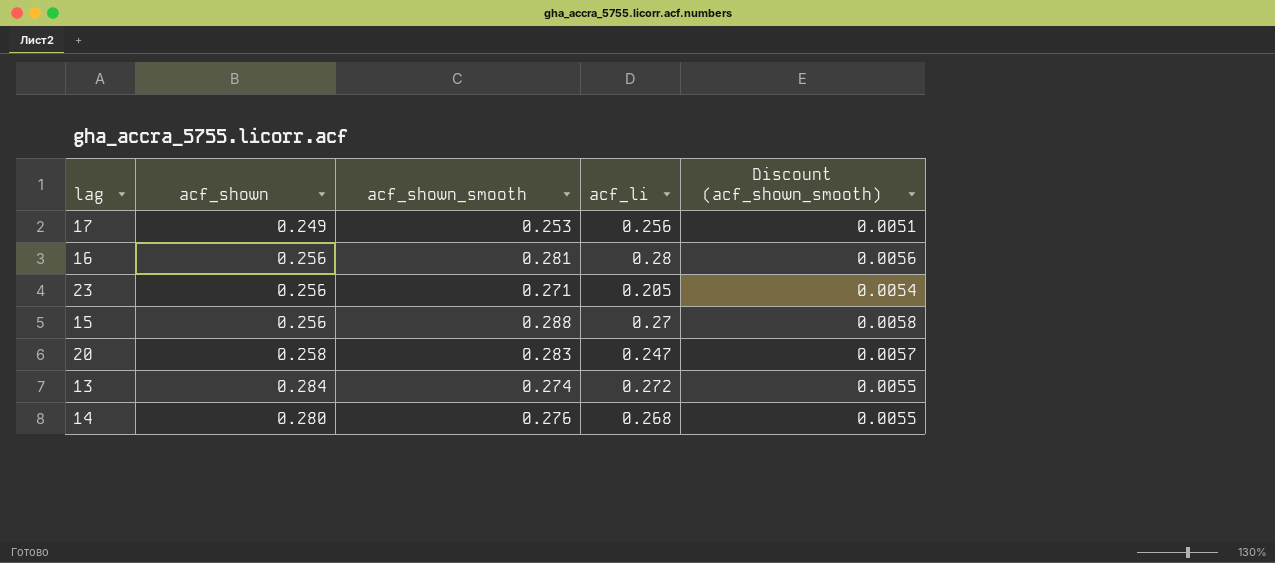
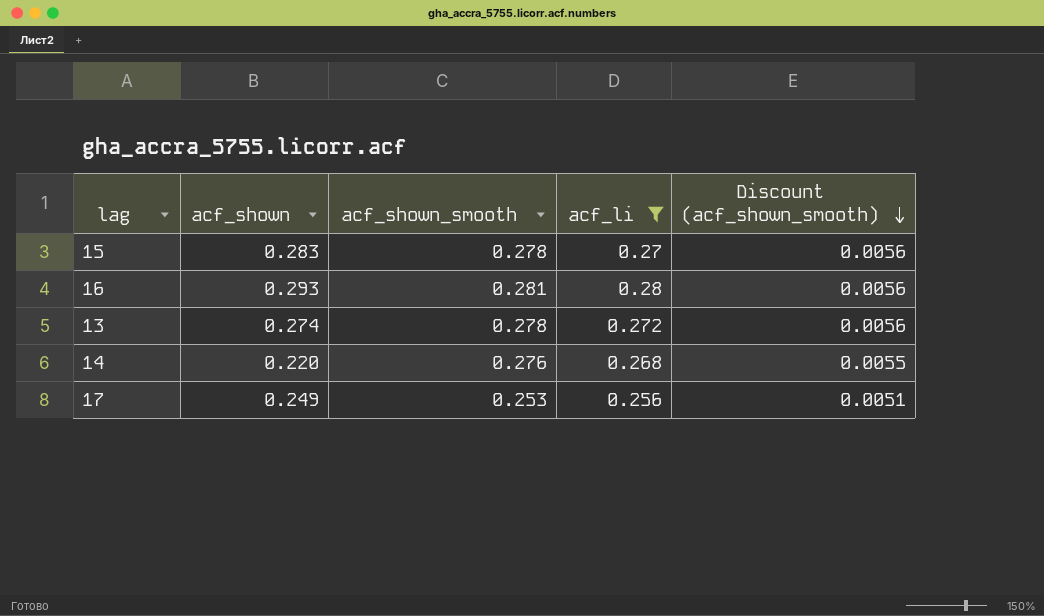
filter: none -> acf_li >= 0.256
row order: none -> Discount (acf_shown_smooth) descending
15 | acf_shown: 0.256 -> 0.283
15 | acf_shown_smooth: 0.288 -> 0.278
15 | Discount (acf_shown_smooth): 0.0058 -> 0.0056
16 | acf_shown: 0.256 -> 0.293
13 | acf_shown: 0.284 -> 0.274
13 | acf_shown_smooth: 0.274 -> 0.278
13 | Discount (acf_shown_smooth): 0.0055 -> 0.0056
14 | acf_shown: 0.280 -> 0.220

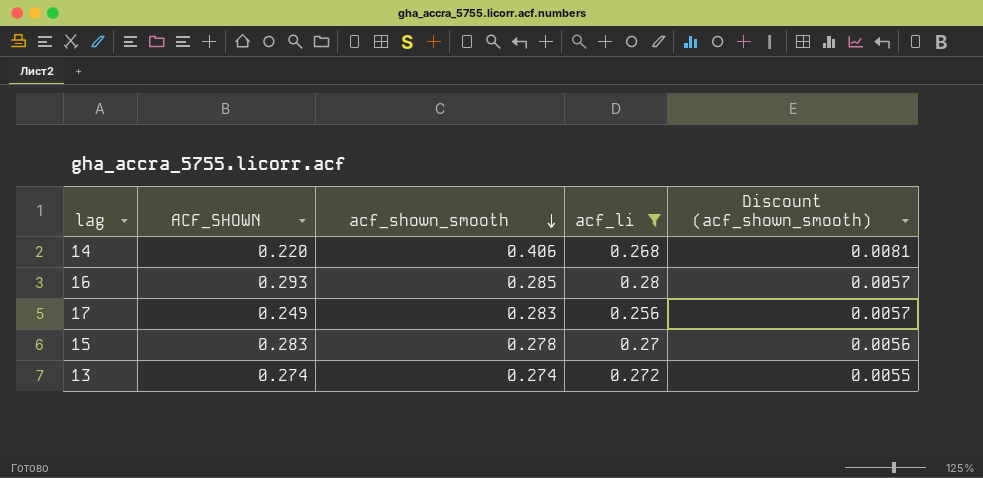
row order: Discount (acf_shown_smooth) descending -> acf_shown_smooth descending
column name: acf_shown -> ACF_SHOWN
14 | acf_shown_smooth: 0.276 -> 0.406
14 | Discount (acf_shown_smooth): 0.0055 -> 0.0081
16 | acf_shown_smooth: 0.281 -> 0.285
16 | Discount (acf_shown_smooth): 0.0056 -> 0.0057
17 | acf_shown_smooth: 0.253 -> 0.283
17 | Discount (acf_shown_smooth): 0.0051 -> 0.0057
13 | acf_shown_smooth: 0.278 -> 0.274
13 | Discount (acf_shown_smooth): 0.0056 -> 0.0055

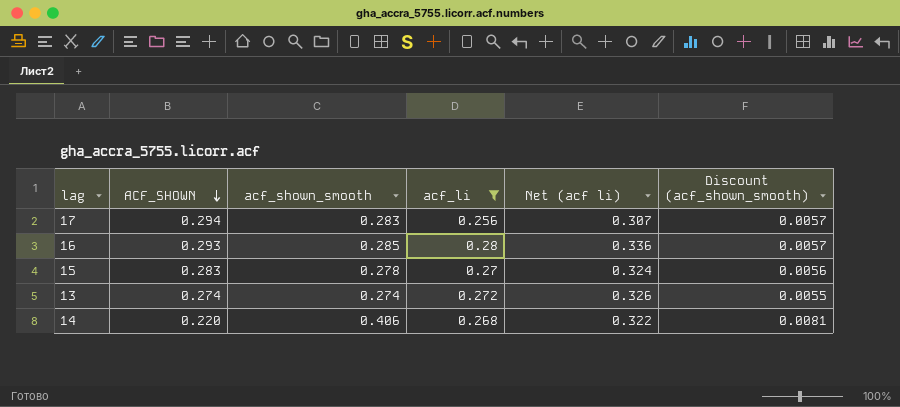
row order: acf_shown_smooth descending -> ACF_SHOWN descending
column Net (acf li) | formula: none -> [acf_li] * 1.2
17 | ACF_SHOWN: 0.249 -> 0.294

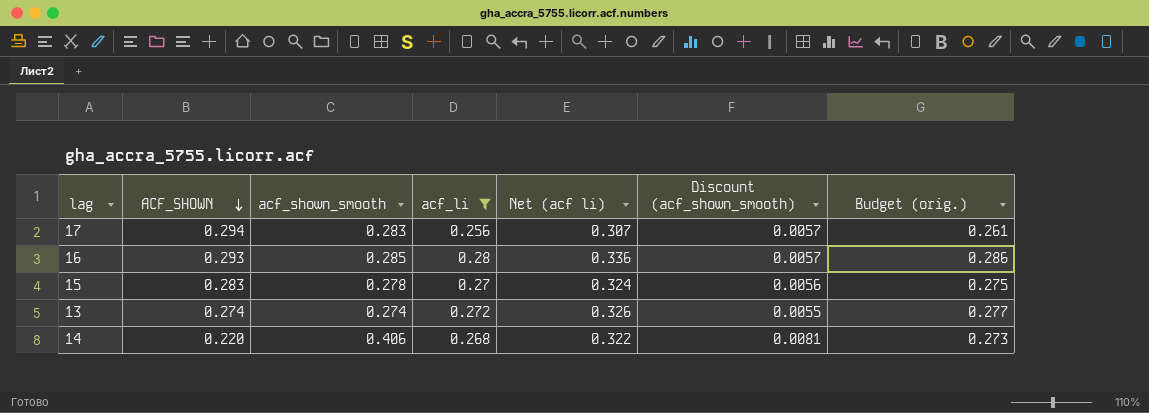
column Budget (orig.) | formula: none -> [acf_li] * 1.02

